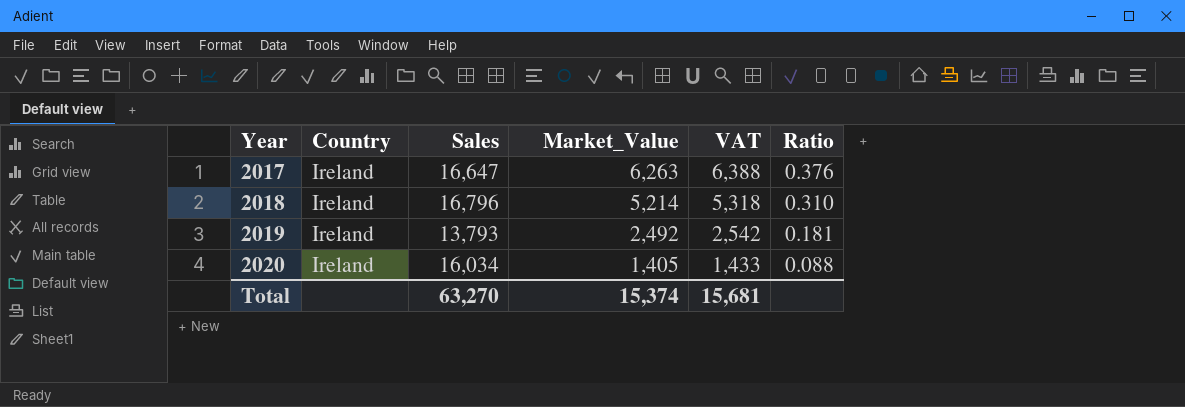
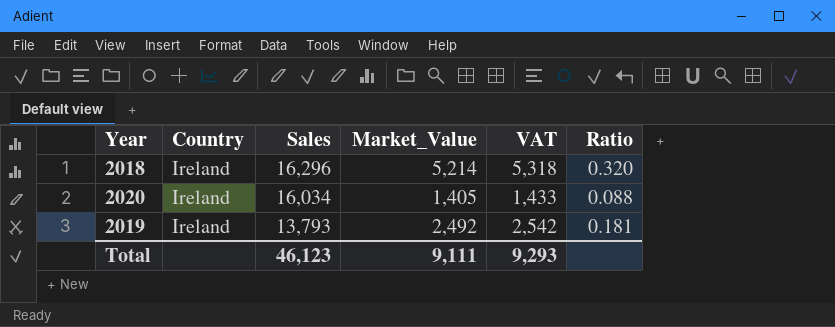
row order: Year ascending -> Sales descending
row 2017: Ireland | 16,647 | 6,263 | 6,388 | 0.376 -> none
2018 | Sales: 16,796 -> 16,296
2018 | Ratio: 0.310 -> 0.320
Total | Sales: 63,270 -> 46,123
Total | Market_Value: 15,374 -> 9,111
Total | VAT: 15,681 -> 9,293

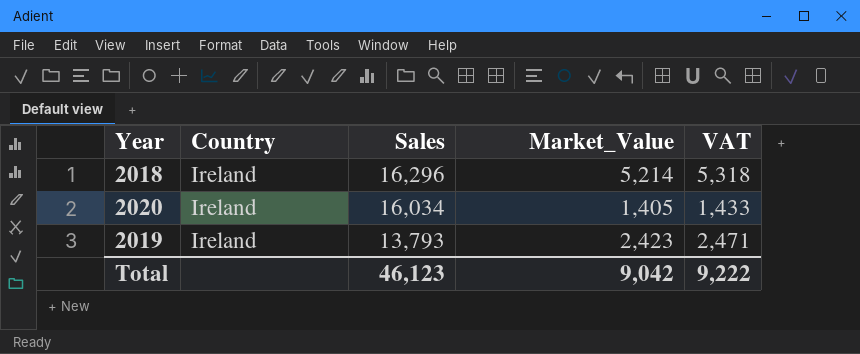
column Ratio | formula: [Market_Value] / [Sales] -> none
2019 | Market_Value: 2,492 -> 2,423
2019 | VAT: 2,542 -> 2,471
Total | Market_Value: 9,111 -> 9,042
Total | VAT: 9,293 -> 9,222

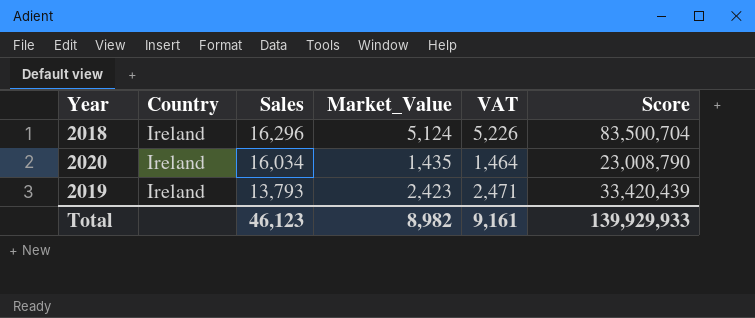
column Score | formula: none -> [Sales] * [Market_Value]
2018 | Market_Value: 5,214 -> 5,124
2018 | VAT: 5,318 -> 5,226
2020 | Market_Value: 1,405 -> 1,435
2020 | VAT: 1,433 -> 1,464
Total | Market_Value: 9,042 -> 8,982
Total | VAT: 9,222 -> 9,161

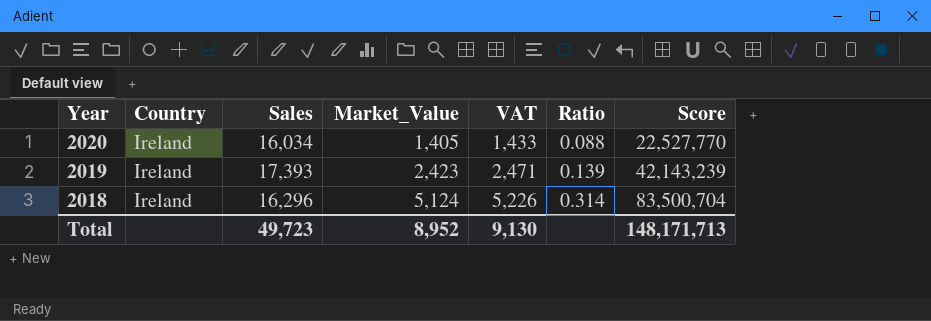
row order: Sales descending -> Year descending
column Ratio | formula: none -> [Market_Value] / [Sales]
2020 | Market_Value: 1,435 -> 1,405
2020 | VAT: 1,464 -> 1,433
2020 | Score: 23,008,790 -> 22,527,770
2019 | Sales: 13,793 -> 17,393
2019 | Score: 33,420,439 -> 42,143,239
Total | Sales: 46,123 -> 49,723
Total | Market_Value: 8,982 -> 8,952
Total | VAT: 9,161 -> 9,130
Total | Score: 139,929,933 -> 148,171,713

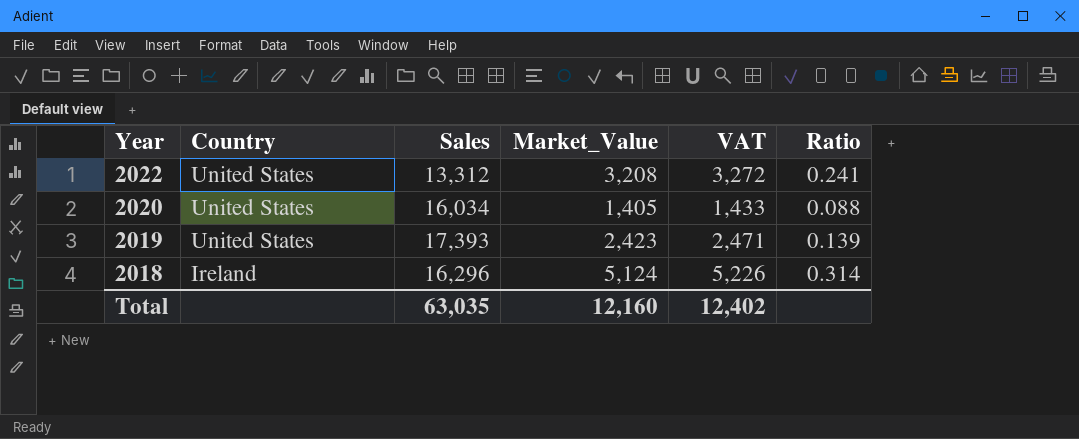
column Score | formula: [Sales] * [Market_Value] -> none
row 2022: none -> United States | 13,312 | 3,208 | 3,272 | 0.241
2020 | Country: Ireland -> United States
2019 | Country: Ireland -> United States
Total | Sales: 49,723 -> 63,035
Total | Market_Value: 8,952 -> 12,160
Total | VAT: 9,130 -> 12,402

